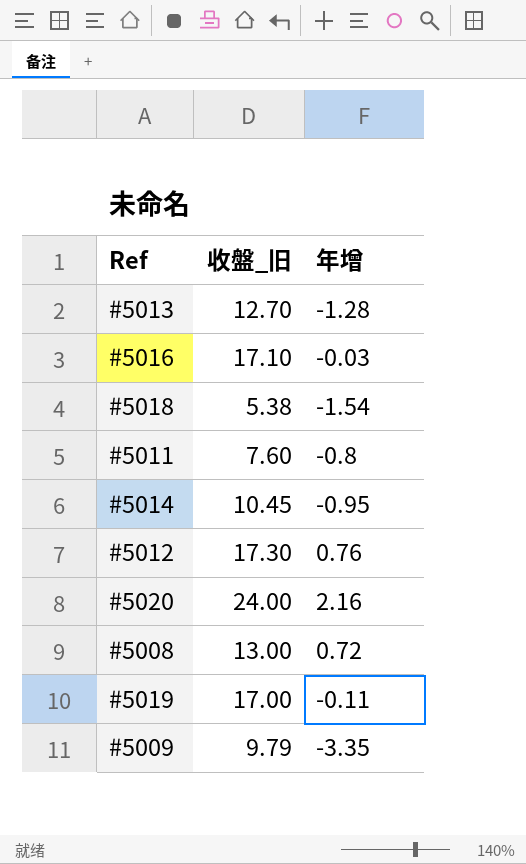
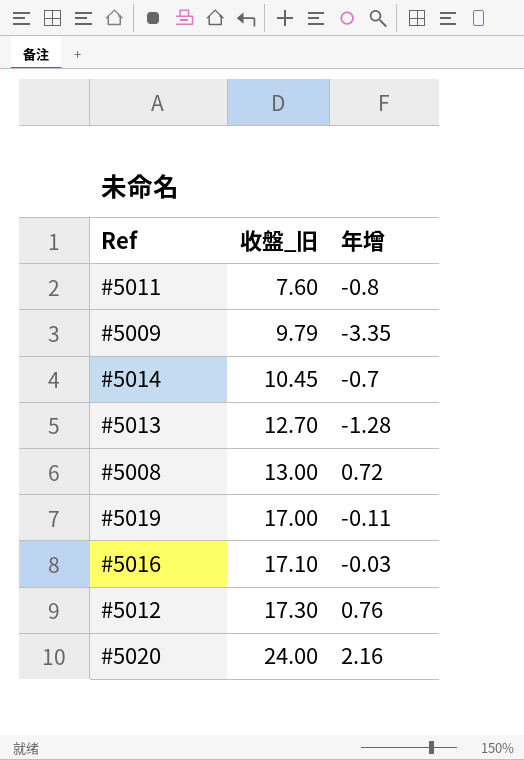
row order: none -> 收盤_旧 ascending
row #5018: 5.38 | -1.54 -> none
#5014 | 年增: -0.95 -> -0.7

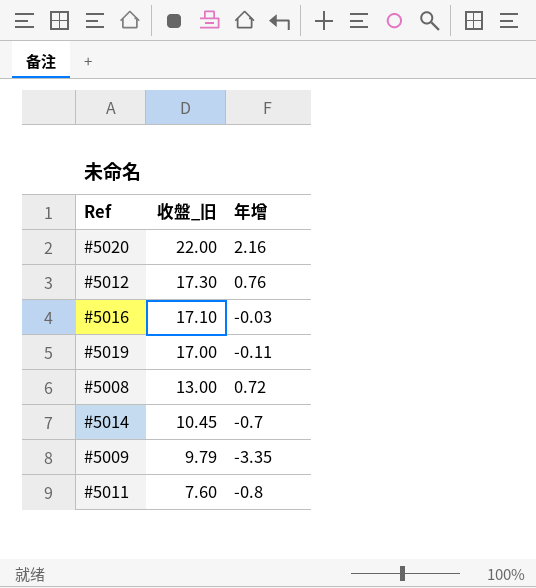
row order: 收盤_旧 ascending -> 收盤_旧 descending
row #5013: 12.70 | -1.28 -> none
#5020 | 收盤_旧: 24.00 -> 22.00

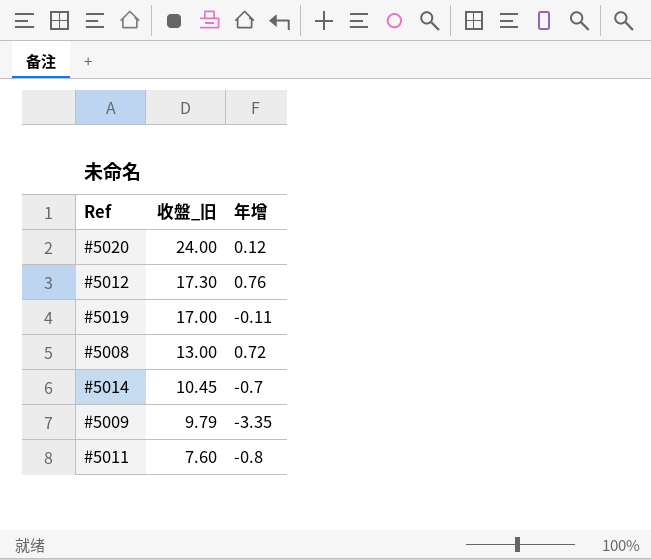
row #5016: 17.10 | -0.03 -> none
#5020 | 收盤_旧: 22.00 -> 24.00
#5020 | 年增: 2.16 -> 0.12

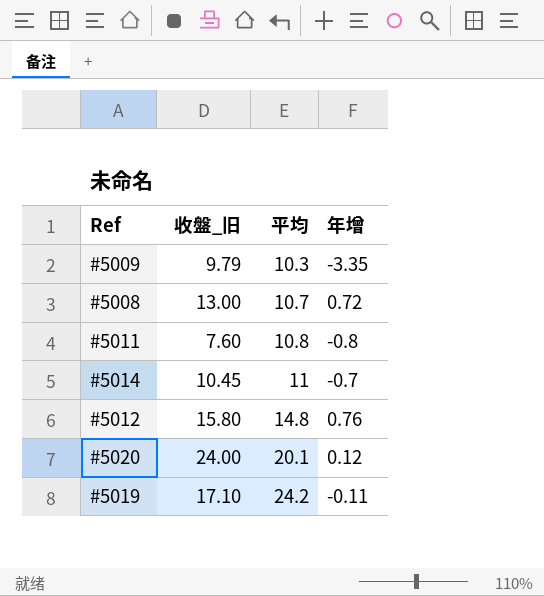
row order: 收盤_旧 descending -> 平均 ascending
column 平均 | position: none -> 3
#5012 | 收盤_旧: 17.30 -> 15.80
#5019 | 收盤_旧: 17.00 -> 17.10

